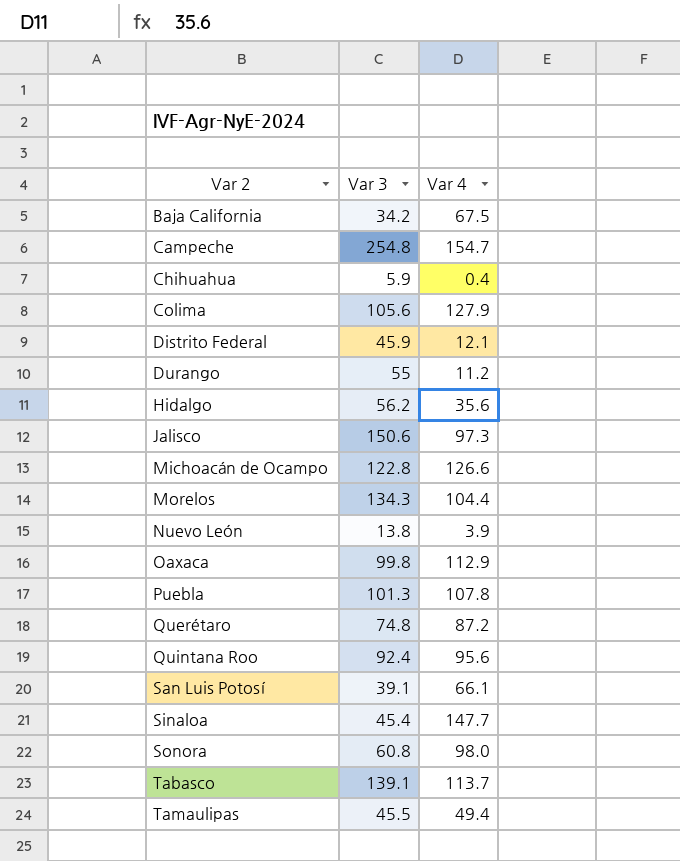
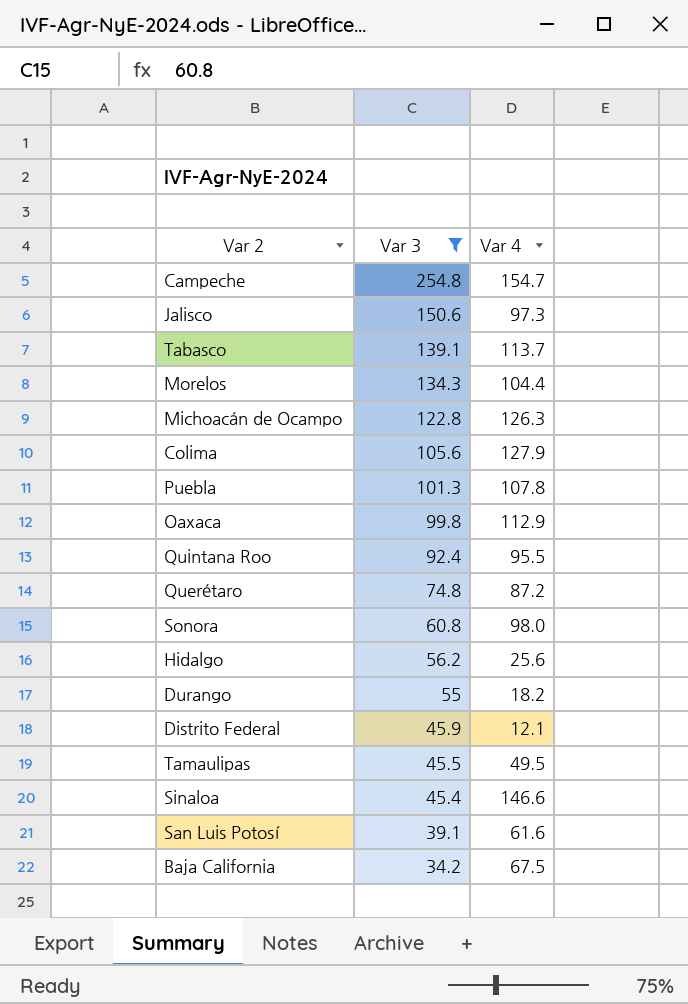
filter: none -> Var 3 >= 34.2
row order: Var 2 ascending -> Var 3 descending
Michoacán de Ocampo | Var 4: 126.6 -> 126.3
Quintana Roo | Var 4: 95.6 -> 95.5
Hidalgo | Var 4: 35.6 -> 25.6
Durango | Var 4: 11.2 -> 18.2
Tamaulipas | Var 4: 49.4 -> 49.5
Sinaloa | Var 4: 147.7 -> 146.6
San Luis Potosí | Var 4: 66.1 -> 61.6

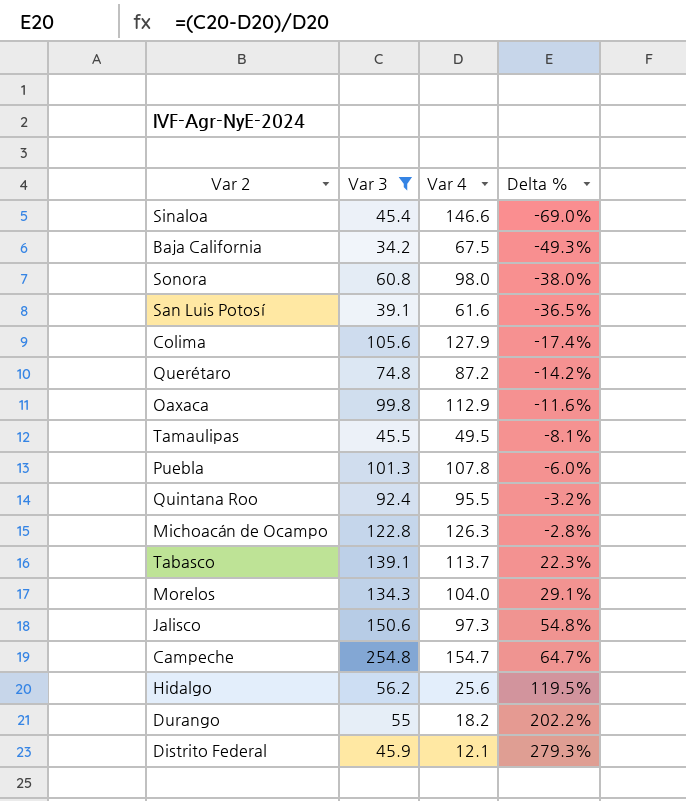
row order: Var 3 descending -> Delta % ascending
column Delta % | formula: none -> ([Var 3] - [Var 4]) / [Var 4]
Morelos | Var 4: 104.4 -> 104.0

